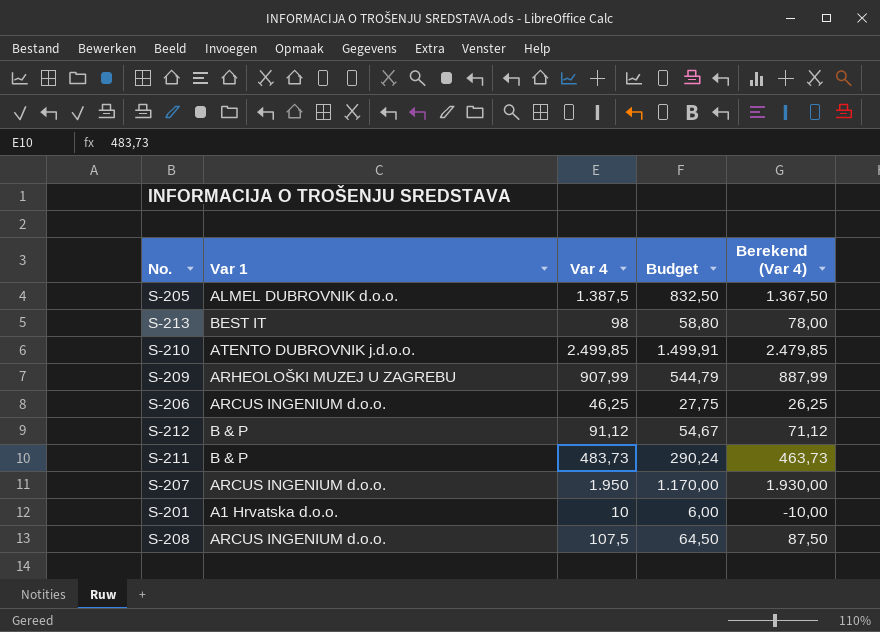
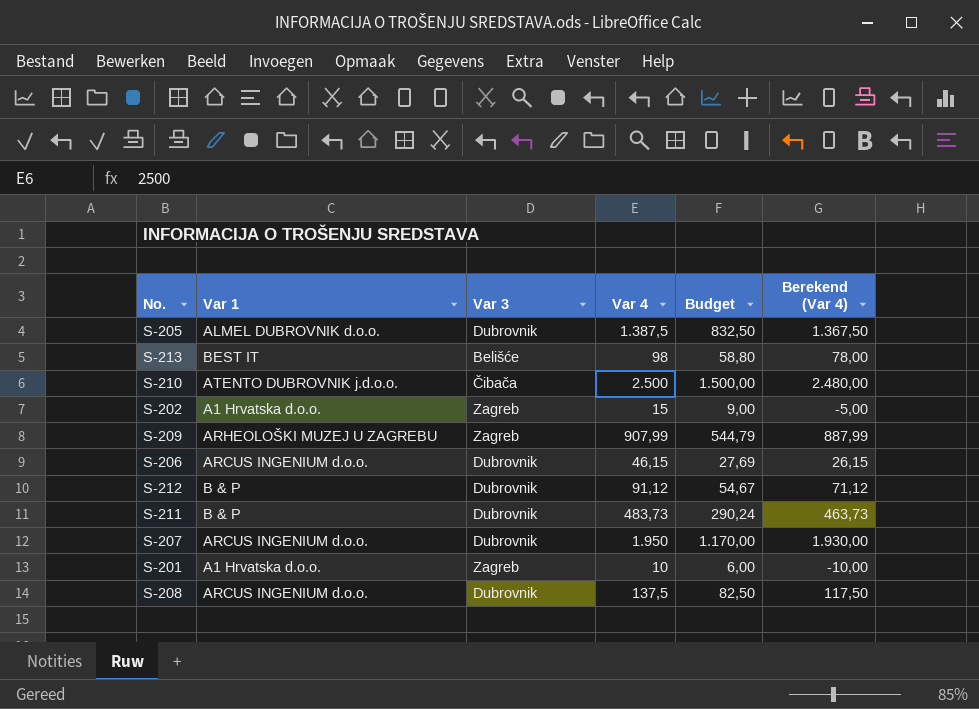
column Var 3 | position: none -> 3
S-210 | Var 4: 2.499,85 -> 2.500
S-210 | Budget: 1.499,91 -> 1.500,00
S-210 | Berekend (Var 4): 2.479,85 -> 2.480,00
row S-202: none -> A1 Hrvatska d.o.o. | Zagreb | 15 | 9,00 | -5,00
S-206 | Var 4: 46,25 -> 46,15
S-206 | Budget: 27,75 -> 27,69
S-206 | Berekend (Var 4): 26,25 -> 26,15
S-208 | Var 4: 107,5 -> 137,5
S-208 | Budget: 64,50 -> 82,50
S-208 | Berekend (Var 4): 87,50 -> 117,50

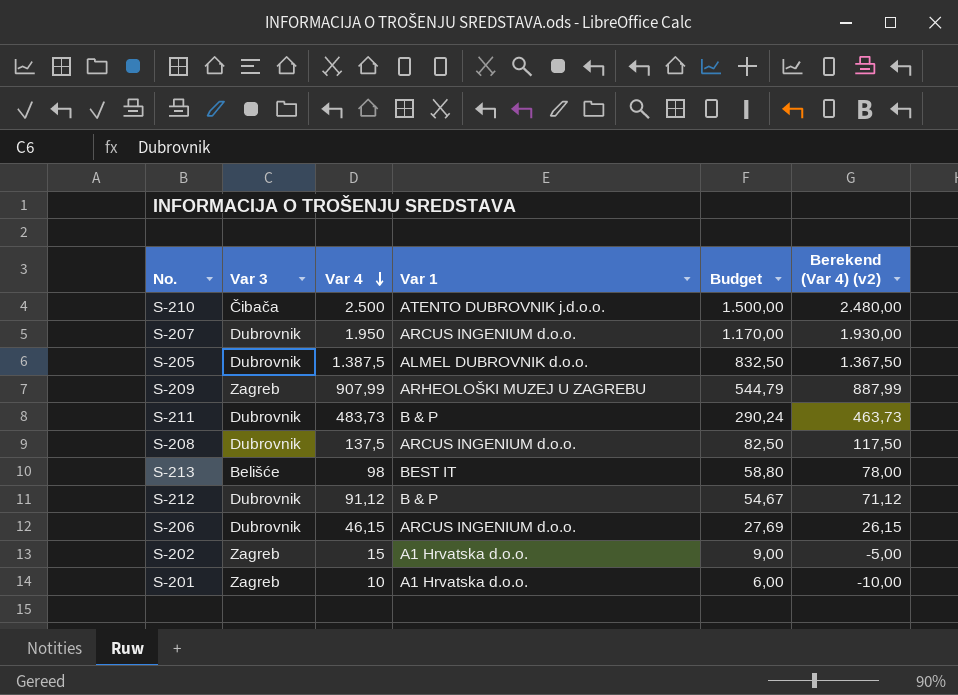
row order: none -> Var 4 descending
column Var 1 | position: 2 -> 4
column name: Berekend (Var 4) -> Berekend (Var 4) (v2)

